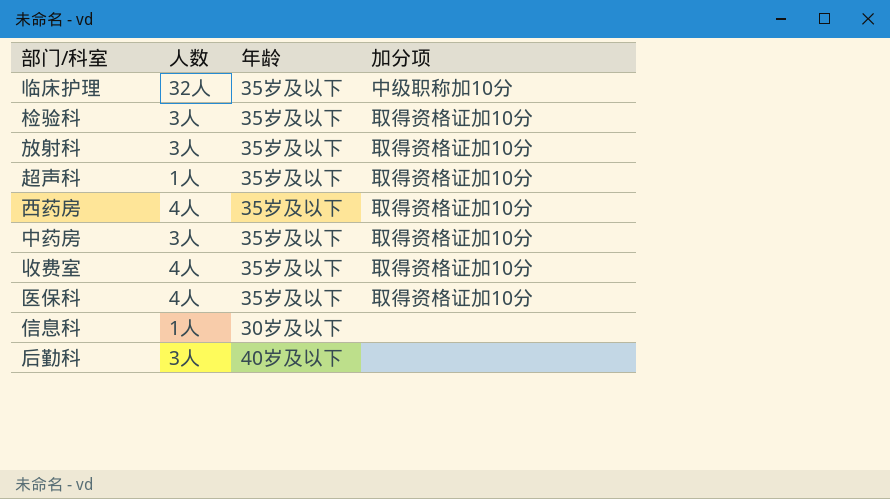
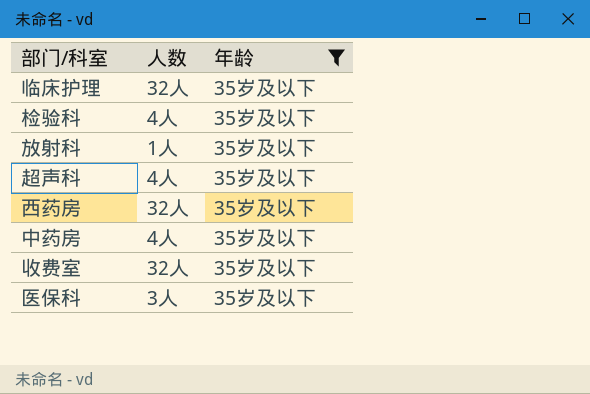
filter: none -> 年龄 = 35岁及以下
column 加分项 | position: 4 -> none
检验科 | 人数: 3人 -> 4人
放射科 | 人数: 3人 -> 1人
超声科 | 人数: 1人 -> 4人
西药房 | 人数: 4人 -> 32人
中药房 | 人数: 3人 -> 4人
收费室 | 人数: 4人 -> 32人
医保科 | 人数: 4人 -> 3人

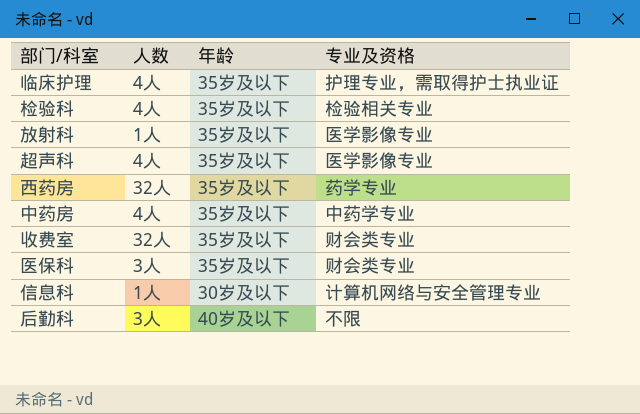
filter: 年龄 = 35岁及以下 -> none
column 专业及资格 | position: none -> 4
临床护理 | 人数: 32人 -> 4人

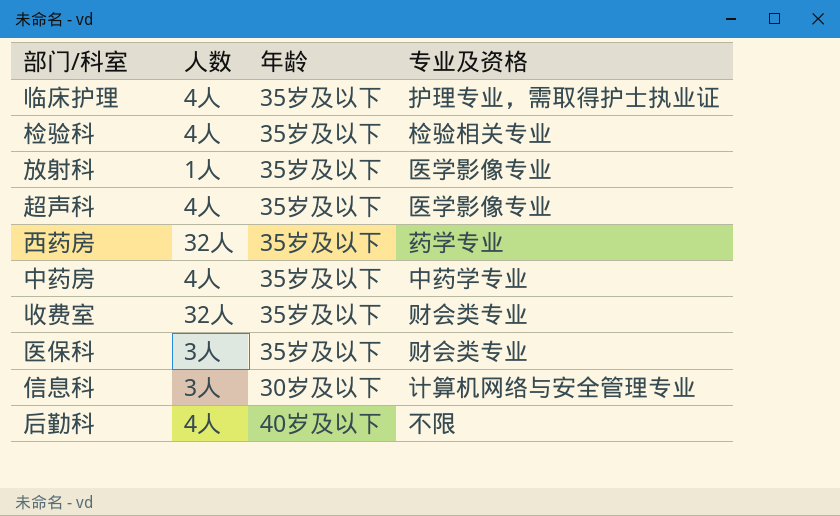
信息科 | 人数: 1人 -> 3人
后勤科 | 人数: 3人 -> 4人

